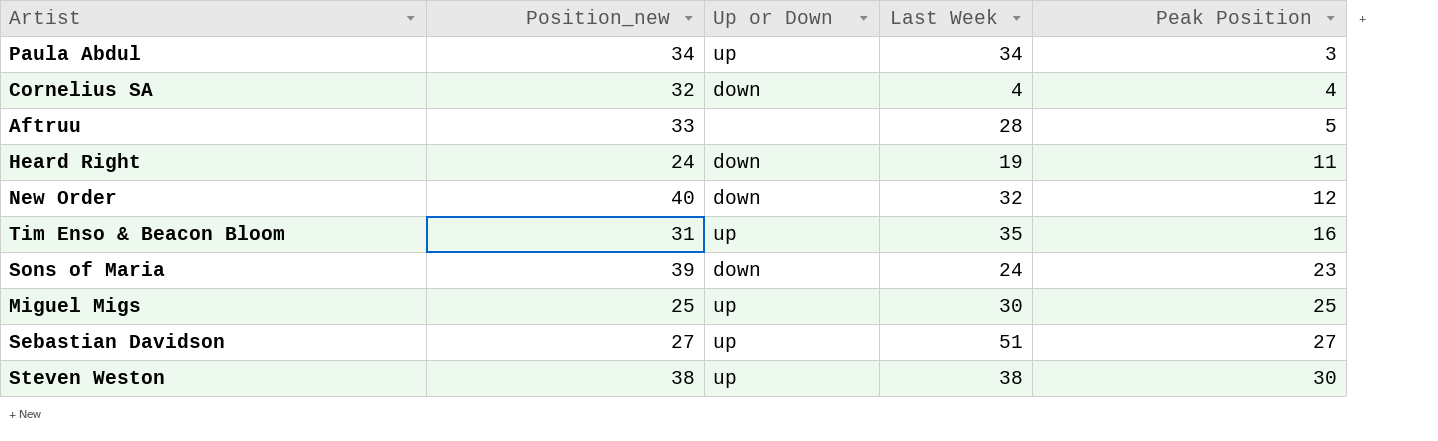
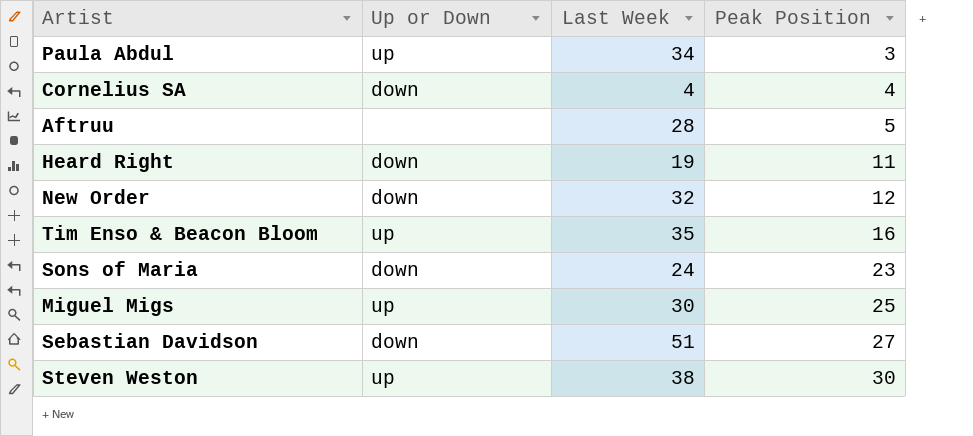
column Position_new | position: 2 -> none
Sebastian Davidson | Up or Down: up -> down

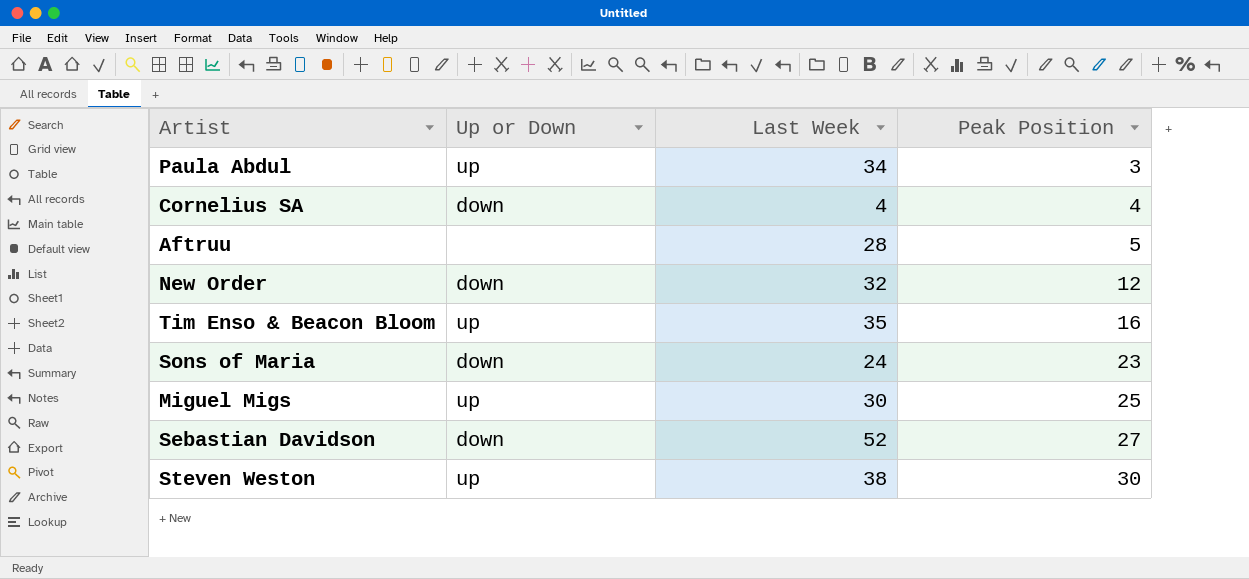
row Heard Right: down | 19 | 11 -> none
Sebastian Davidson | Last Week: 51 -> 52

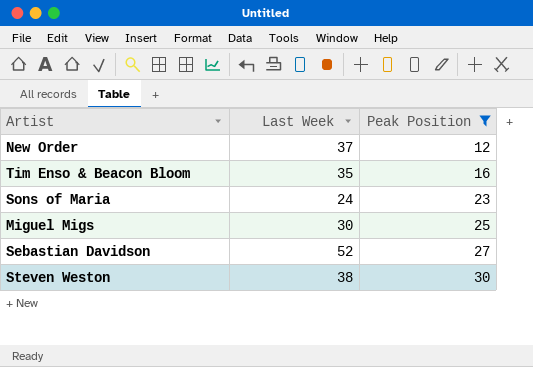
filter: none -> Peak Position >= 12
column Up or Down | position: 2 -> none
New Order | Last Week: 32 -> 37

